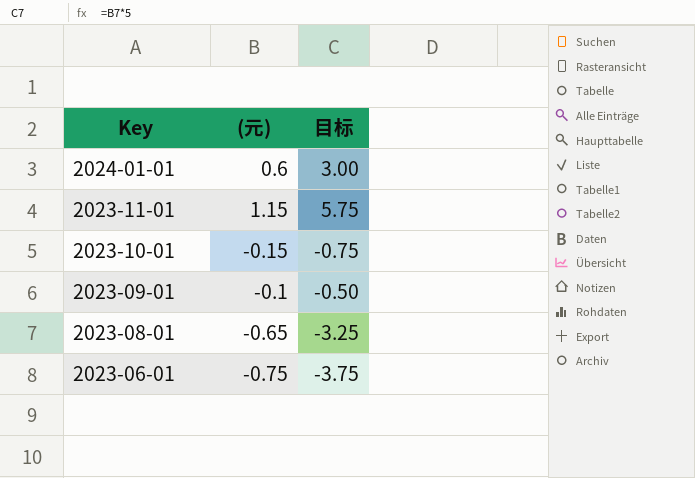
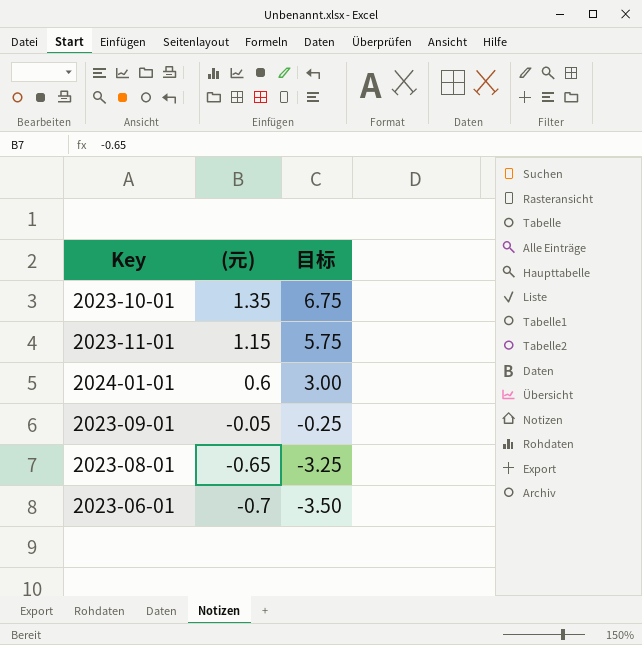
row order: Key descending -> (元) descending
2023-10-01 | (元): -0.15 -> 1.35
2023-10-01 | 目标: -0.75 -> 6.75
2023-09-01 | (元): -0.1 -> -0.05
2023-09-01 | 目标: -0.50 -> -0.25
2023-06-01 | (元): -0.75 -> -0.7
2023-06-01 | 目标: -3.75 -> -3.50

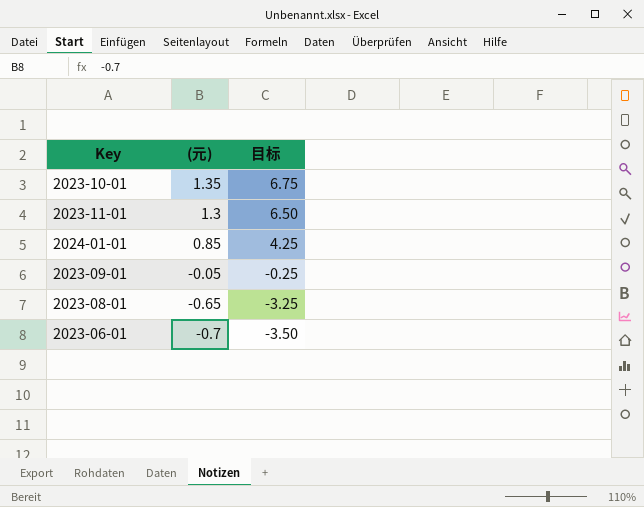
2023-11-01 | (元): 1.15 -> 1.3
2023-11-01 | 目标: 5.75 -> 6.50
2024-01-01 | (元): 0.6 -> 0.85
2024-01-01 | 目标: 3.00 -> 4.25

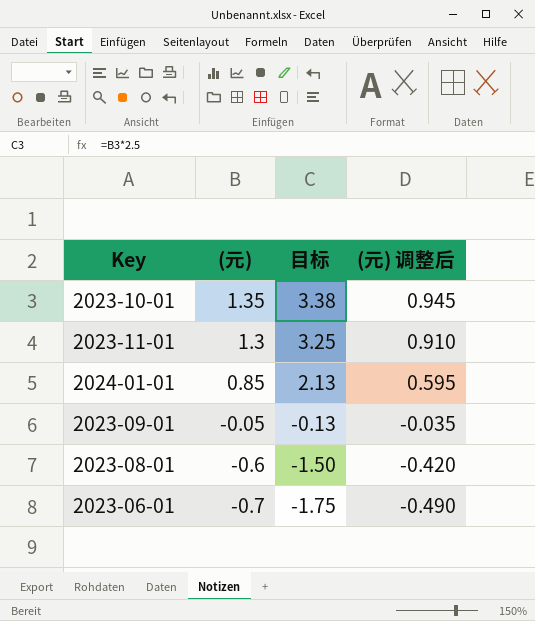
column 目标 | formula: [(元)] * 5 -> [(元)] * 2.5
column (元) 调整后 | formula: none -> [(元)] * 0.7
2023-08-01 | (元): -0.65 -> -0.6

